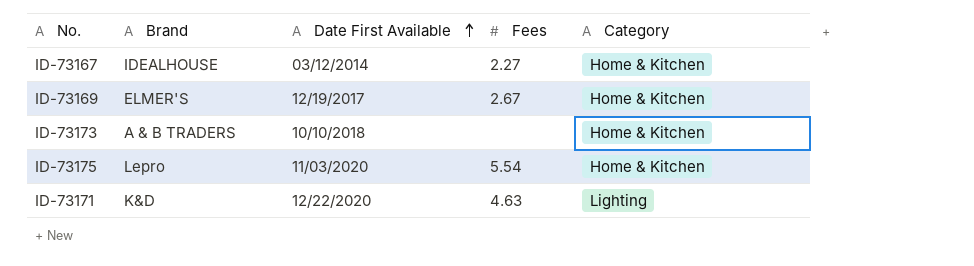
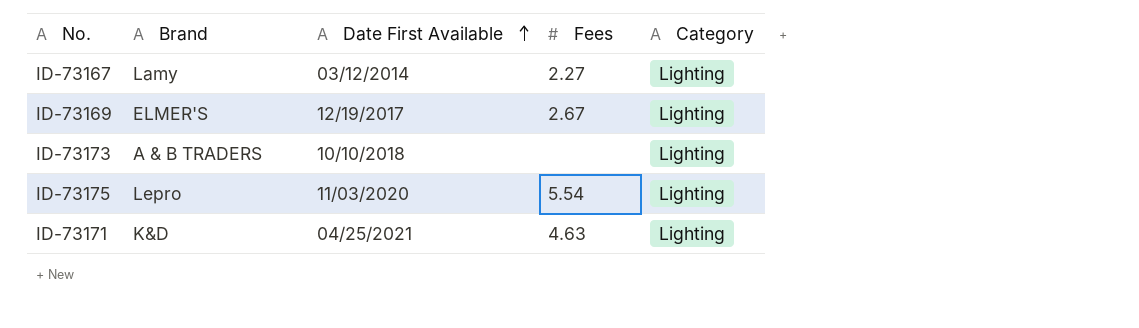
ID-73167 | Brand: IDEALHOUSE -> Lamy
ID-73167 | Category: Home & Kitchen -> Lighting
ID-73169 | Category: Home & Kitchen -> Lighting
ID-73173 | Category: Home & Kitchen -> Lighting
ID-73175 | Category: Home & Kitchen -> Lighting
ID-73171 | Date First Available: 12/22/2020 -> 04/25/2021

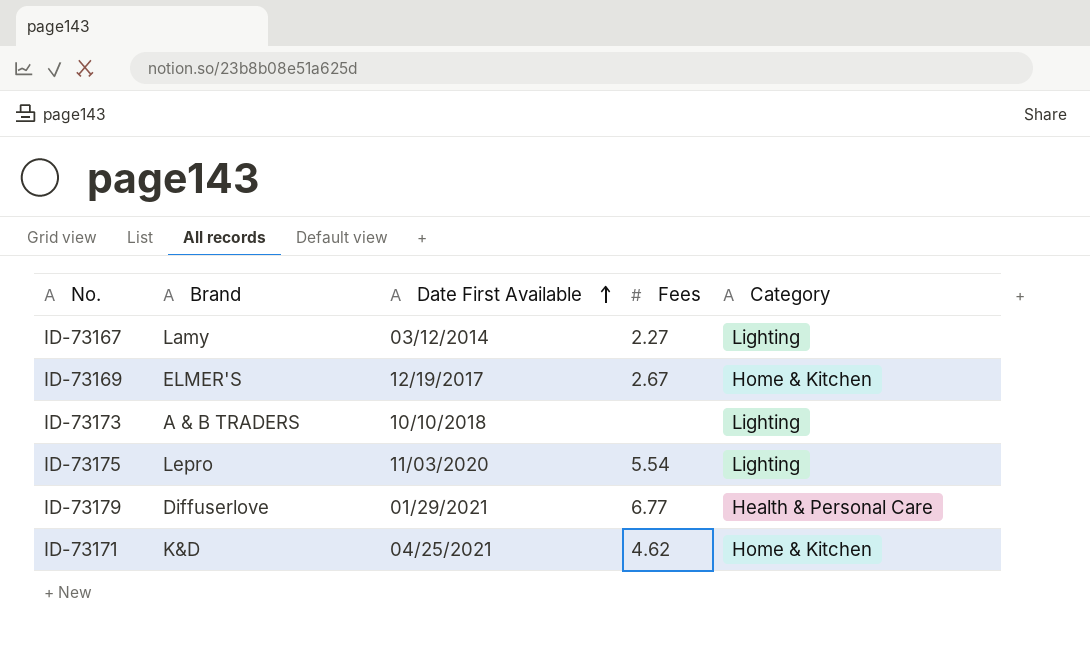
ID-73169 | Category: Lighting -> Home & Kitchen
row ID-73179: none -> Diffuserlove | 01/29/2021 | 6.77 | Health & Personal Care
ID-73171 | Fees: 4.63 -> 4.62
ID-73171 | Category: Lighting -> Home & Kitchen

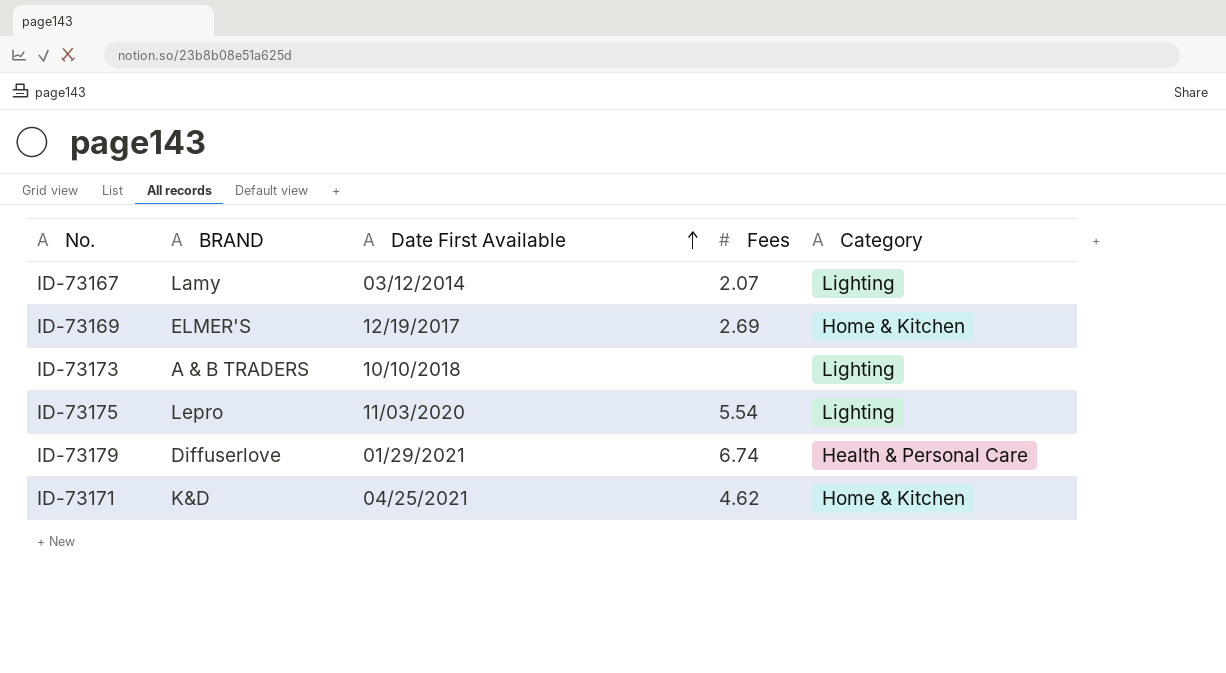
column name: Brand -> BRAND
ID-73167 | Fees: 2.27 -> 2.07
ID-73169 | Fees: 2.67 -> 2.69
ID-73179 | Fees: 6.77 -> 6.74

